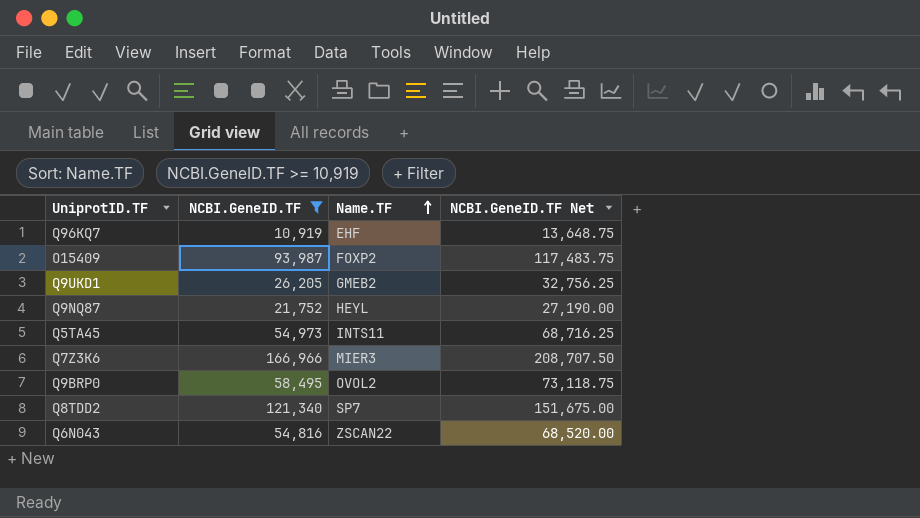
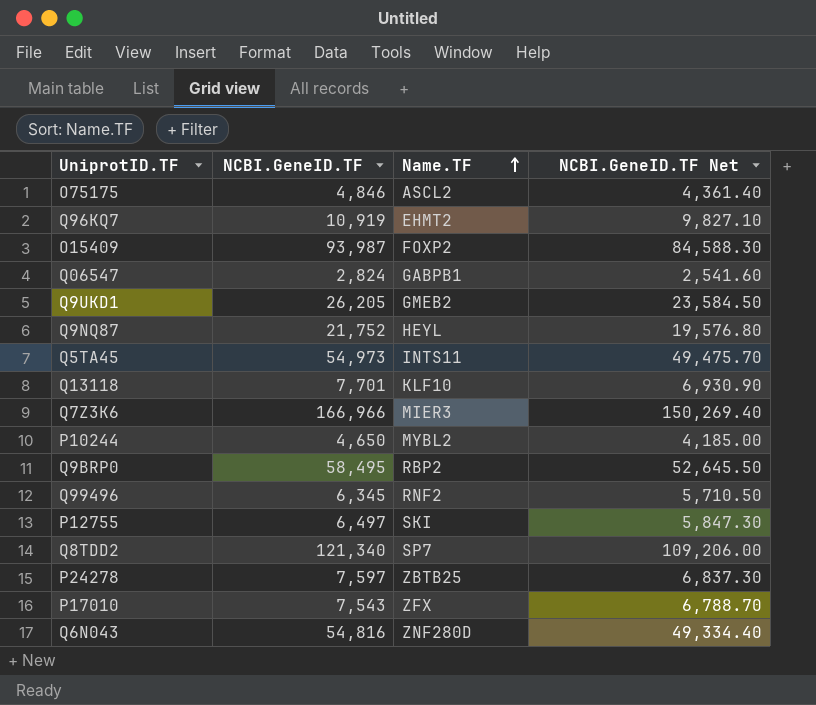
filter: NCBI.GeneID.TF >= 10,919 -> none
column NCBI.GeneID.TF Net | formula: [NCBI.GeneID.TF] * 1.25 -> [NCBI.GeneID.TF] * 0.9
Q96KQ7 | Name.TF: EHF -> EHMT2
Q9BRP0 | Name.TF: OVOL2 -> RBP2
Q6N043 | Name.TF: ZSCAN22 -> ZNF280D

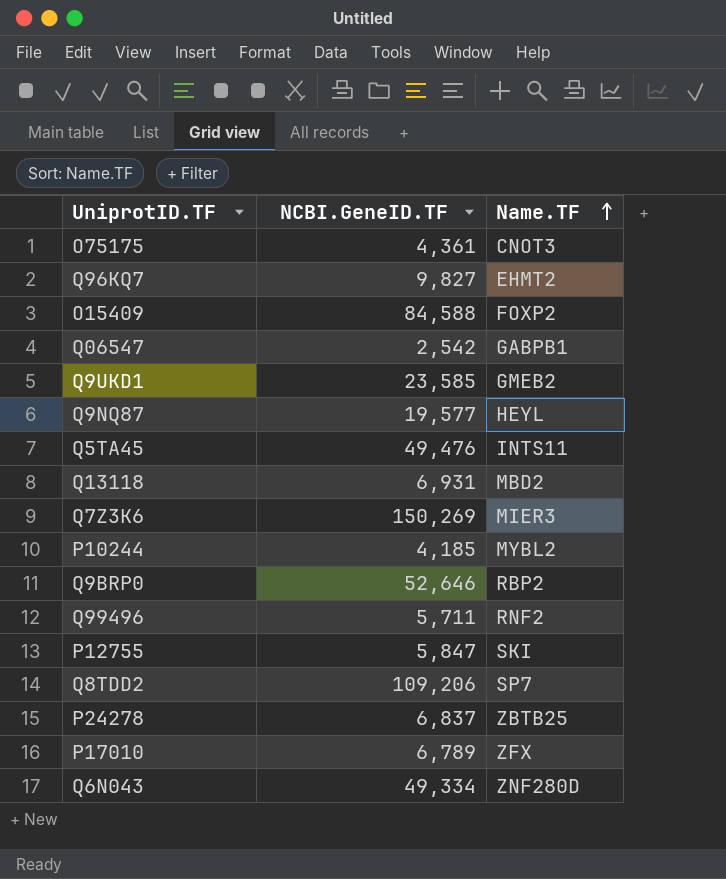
column NCBI.GeneID.TF Net | formula: [NCBI.GeneID.TF] * 0.9 -> none
O75175 | NCBI.GeneID.TF: 4,846 -> 4,361
O75175 | Name.TF: ASCL2 -> CNOT3
Q96KQ7 | NCBI.GeneID.TF: 10,919 -> 9,827
O15409 | NCBI.GeneID.TF: 93,987 -> 84,588
Q06547 | NCBI.GeneID.TF: 2,824 -> 2,542
Q9UKD1 | NCBI.GeneID.TF: 26,205 -> 23,585
Q9NQ87 | NCBI.GeneID.TF: 21,752 -> 19,577
Q5TA45 | NCBI.GeneID.TF: 54,973 -> 49,476
Q13118 | NCBI.GeneID.TF: 7,701 -> 6,931
Q13118 | Name.TF: KLF10 -> MBD2
Q7Z3K6 | NCBI.GeneID.TF: 166,966 -> 150,269
P10244 | NCBI.GeneID.TF: 4,650 -> 4,185
Q9BRP0 | NCBI.GeneID.TF: 58,495 -> 52,646
Q99496 | NCBI.GeneID.TF: 6,345 -> 5,711
P12755 | NCBI.GeneID.TF: 6,497 -> 5,847
Q8TDD2 | NCBI.GeneID.TF: 121,340 -> 109,206
P24278 | NCBI.GeneID.TF: 7,597 -> 6,837
P17010 | NCBI.GeneID.TF: 7,543 -> 6,789
Q6N043 | NCBI.GeneID.TF: 54,816 -> 49,334

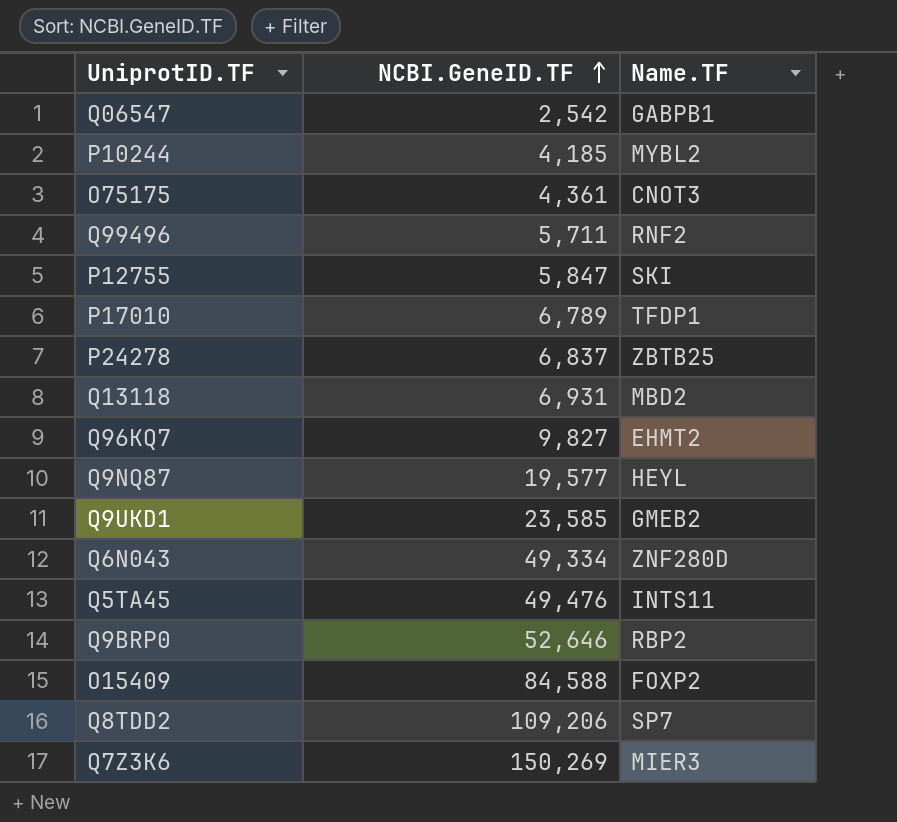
row order: Name.TF ascending -> NCBI.GeneID.TF ascending
P17010 | Name.TF: ZFX -> TFDP1

